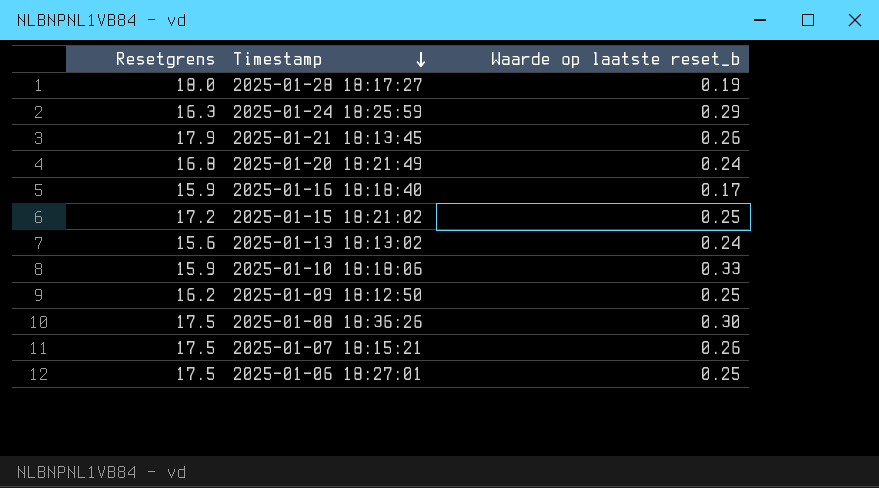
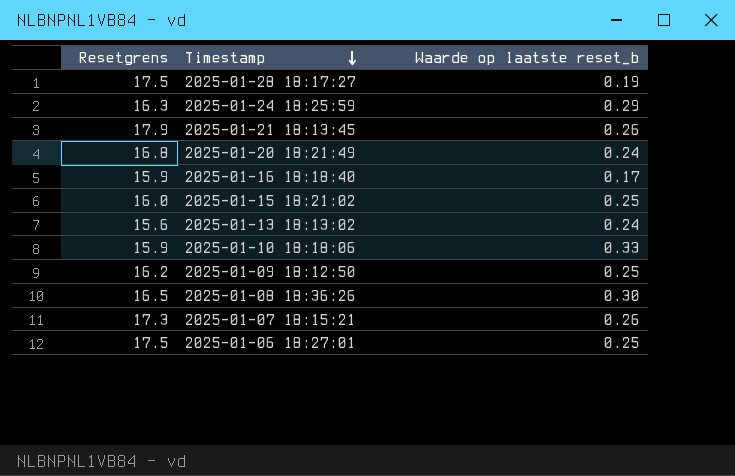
2025-01-28 18:17:27 | Resetgrens: 18.0 -> 17.5
2025-01-15 18:21:02 | Resetgrens: 17.2 -> 16.0
2025-01-08 18:36:26 | Resetgrens: 17.5 -> 16.5
2025-01-07 18:15:21 | Resetgrens: 17.5 -> 17.3

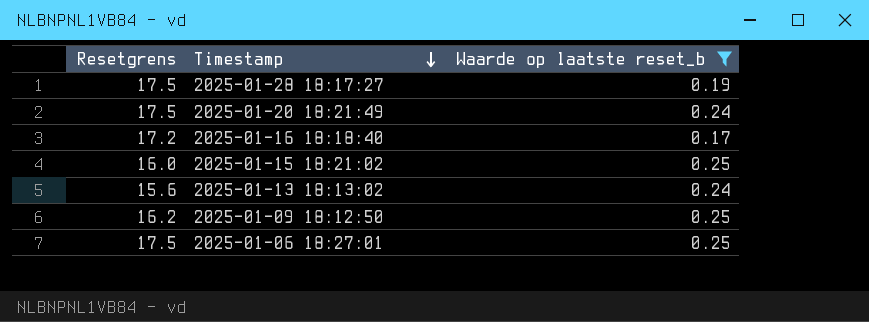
filter: none -> Waarde op laatste reset_b <= 0.25
2025-01-20 18:21:49 | Resetgrens: 16.8 -> 17.5
2025-01-16 18:18:40 | Resetgrens: 15.9 -> 17.2

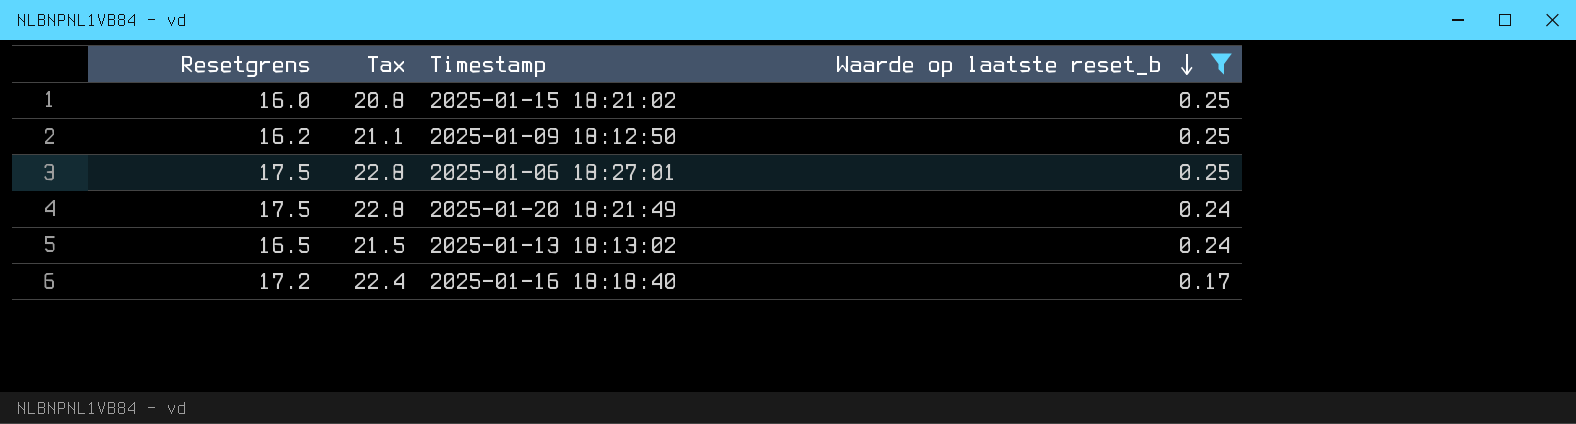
row order: Timestamp descending -> Waarde op laatste reset_b descending
column Tax | formula: none -> [Resetgrens] * 1.3
row 2025-01-28 18:17:27: 17.5 | 0.19 -> none
2025-01-13 18:13:02 | Resetgrens: 15.6 -> 16.5

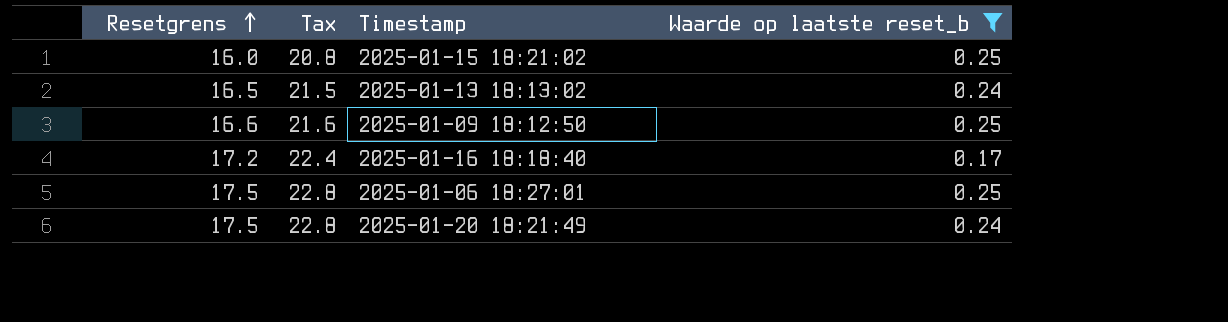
row order: Waarde op laatste reset_b descending -> Resetgrens ascending
2025-01-09 18:12:50 | Resetgrens: 16.2 -> 16.6
2025-01-09 18:12:50 | Tax: 21.1 -> 21.6

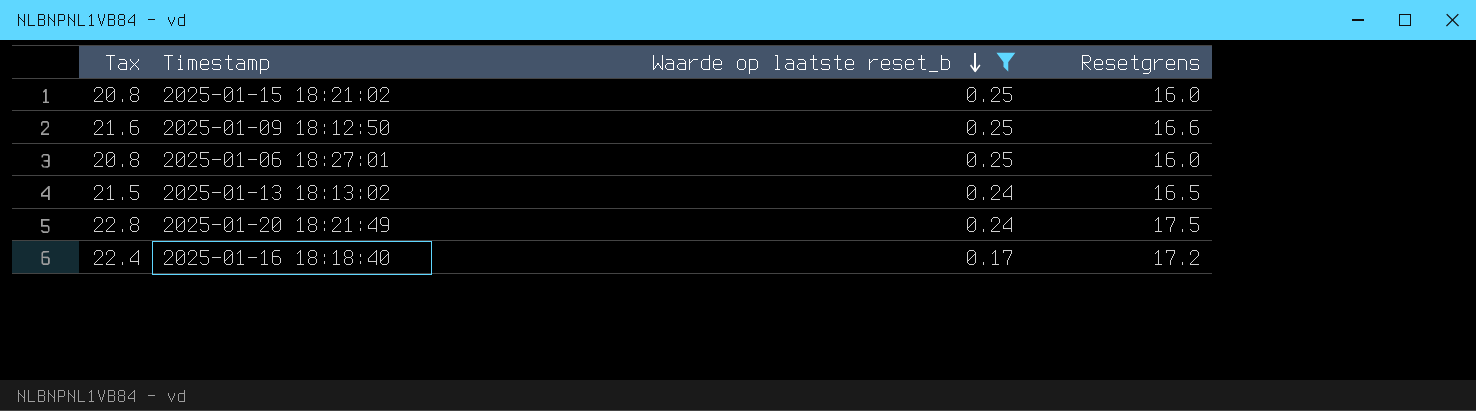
row order: Resetgrens ascending -> Waarde op laatste reset_b descending
column Resetgrens | position: 1 -> 4
2025-01-06 18:27:01 | Tax: 22.8 -> 20.8
2025-01-06 18:27:01 | Resetgrens: 17.5 -> 16.0

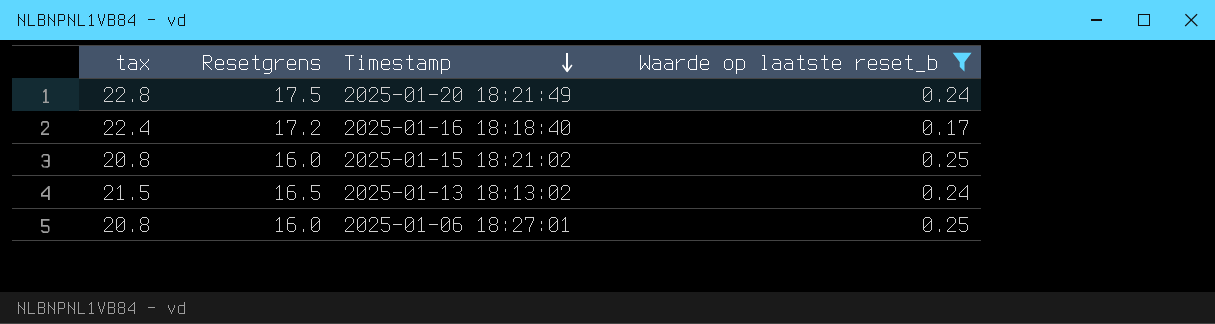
row order: Waarde op laatste reset_b descending -> Timestamp descending
column name: Tax -> tax
column Resetgrens | position: 4 -> 2
row 2025-01-09 18:12:50: 21.6 | 0.25 | 16.6 -> none

